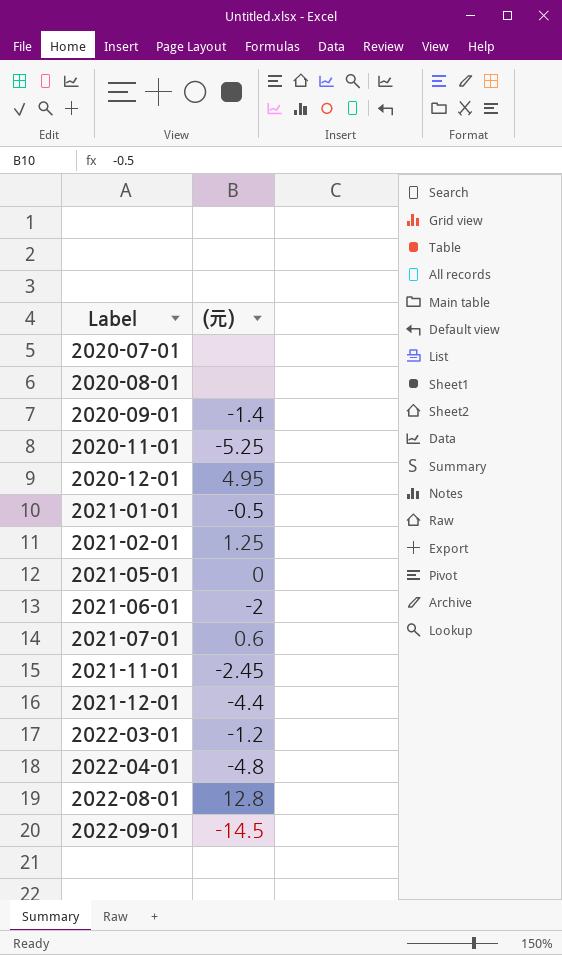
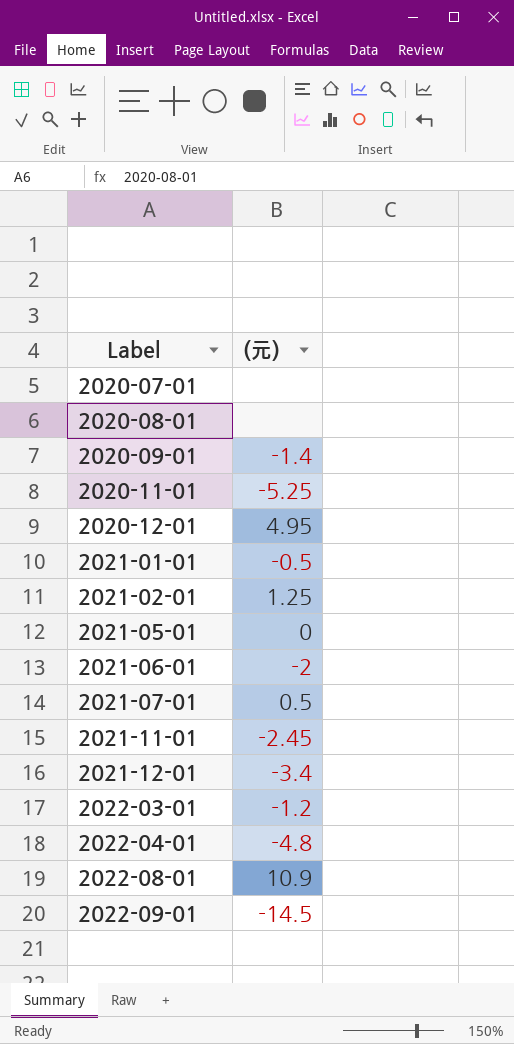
2021-07-01 | (元): 0.6 -> 0.5
2021-12-01 | (元): -4.4 -> -3.4
2022-08-01 | (元): 12.8 -> 10.9

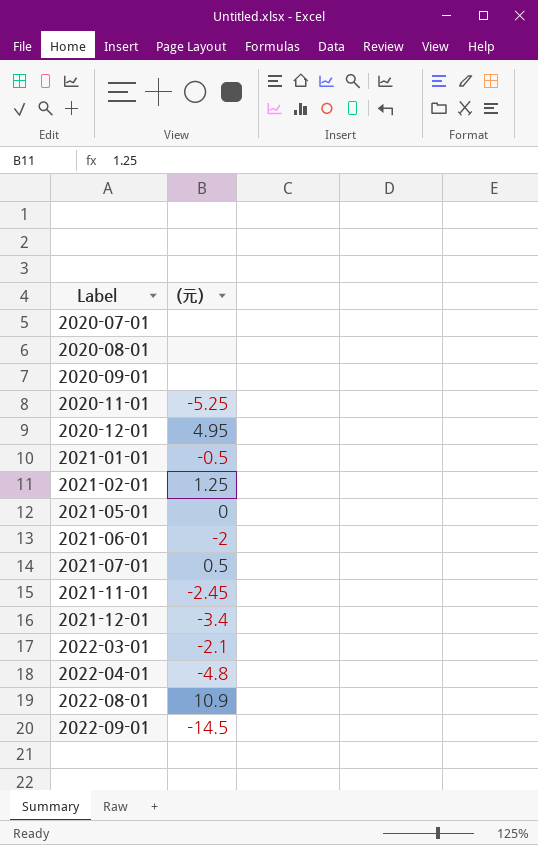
2020-09-01 | (元): -1.4 -> none
2022-03-01 | (元): -1.2 -> -2.1

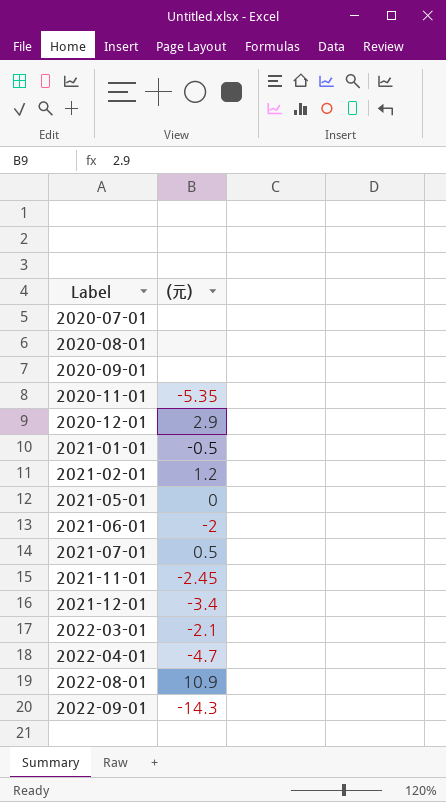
2020-11-01 | (元): -5.25 -> -5.35
2020-12-01 | (元): 4.95 -> 2.9
2021-02-01 | (元): 1.25 -> 1.2
2022-04-01 | (元): -4.8 -> -4.7
2022-09-01 | (元): -14.5 -> -14.3

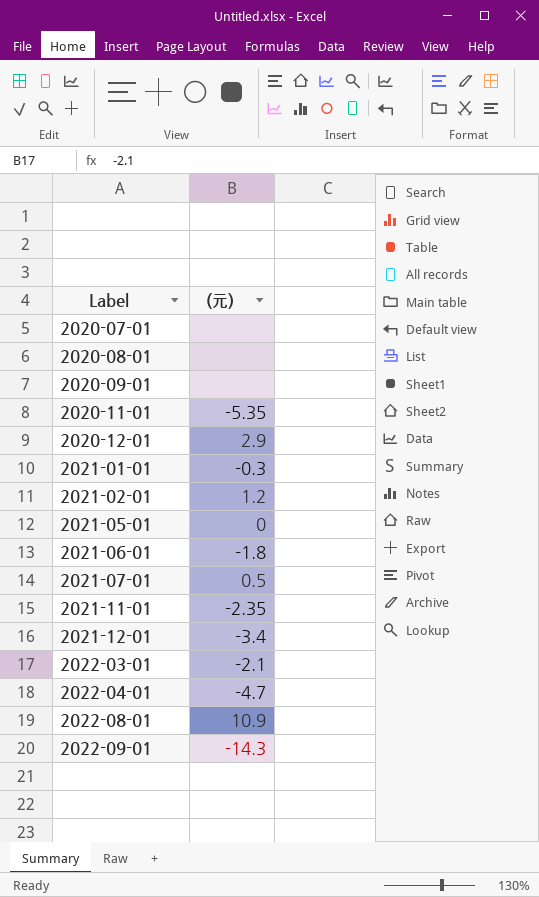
2021-01-01 | (元): -0.5 -> -0.3
2021-06-01 | (元): -2 -> -1.8
2021-11-01 | (元): -2.45 -> -2.35

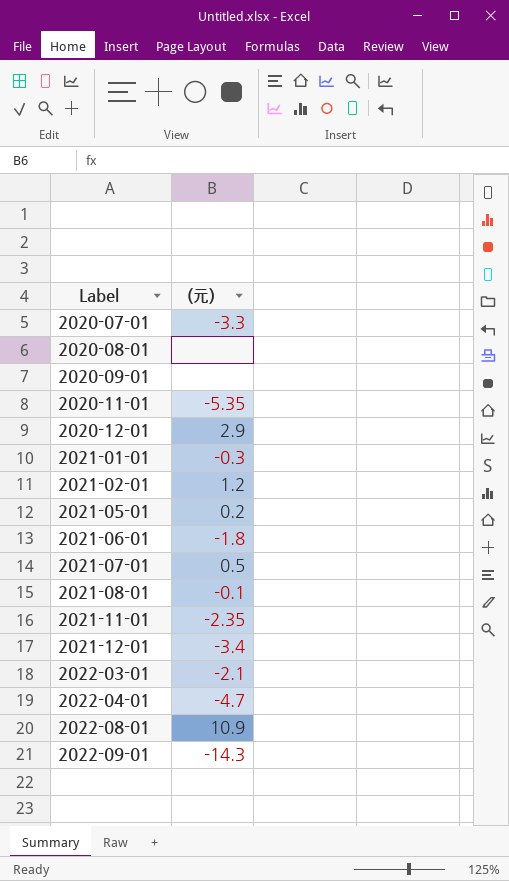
2020-07-01 | (元): none -> -3.3
2021-05-01 | (元): 0 -> 0.2
row 2021-08-01: none -> -0.1

